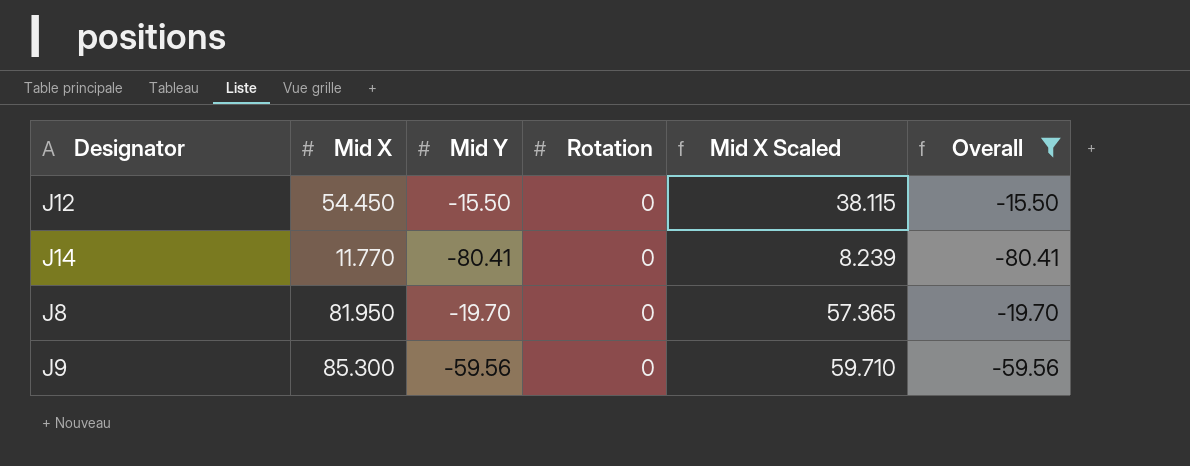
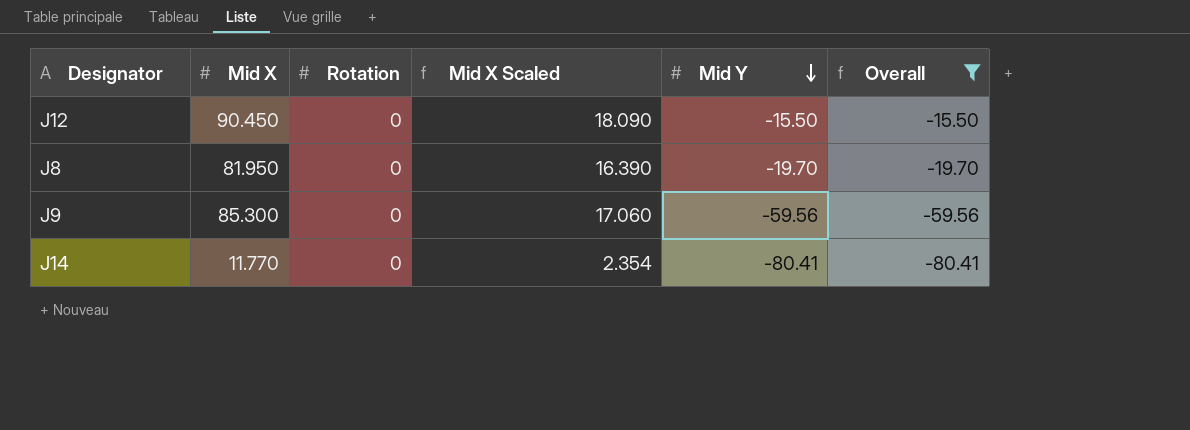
row order: none -> Mid Y descending
column Mid X Scaled | formula: [Mid X] * 0.7 -> [Mid X] * 0.2
column Mid Y | position: 3 -> 5
J12 | Mid X: 54.450 -> 90.450

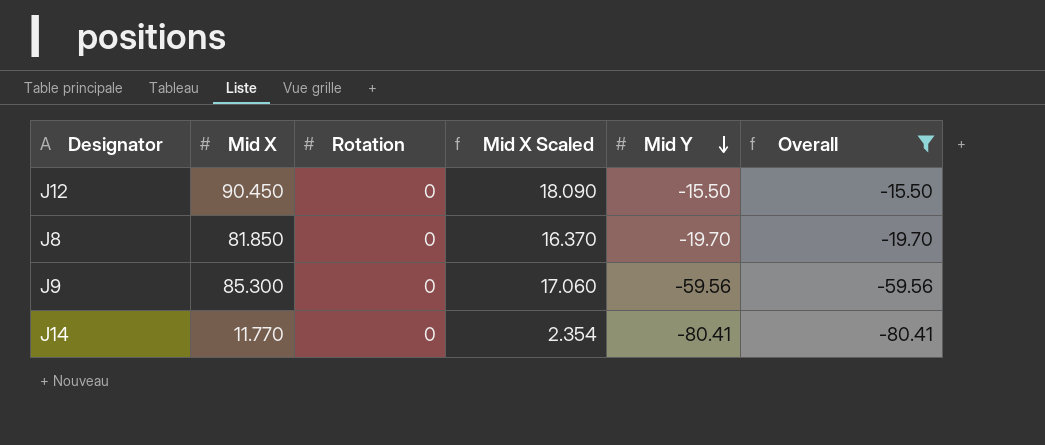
J8 | Mid X: 81.950 -> 81.850
J8 | Mid X Scaled: 16.390 -> 16.370

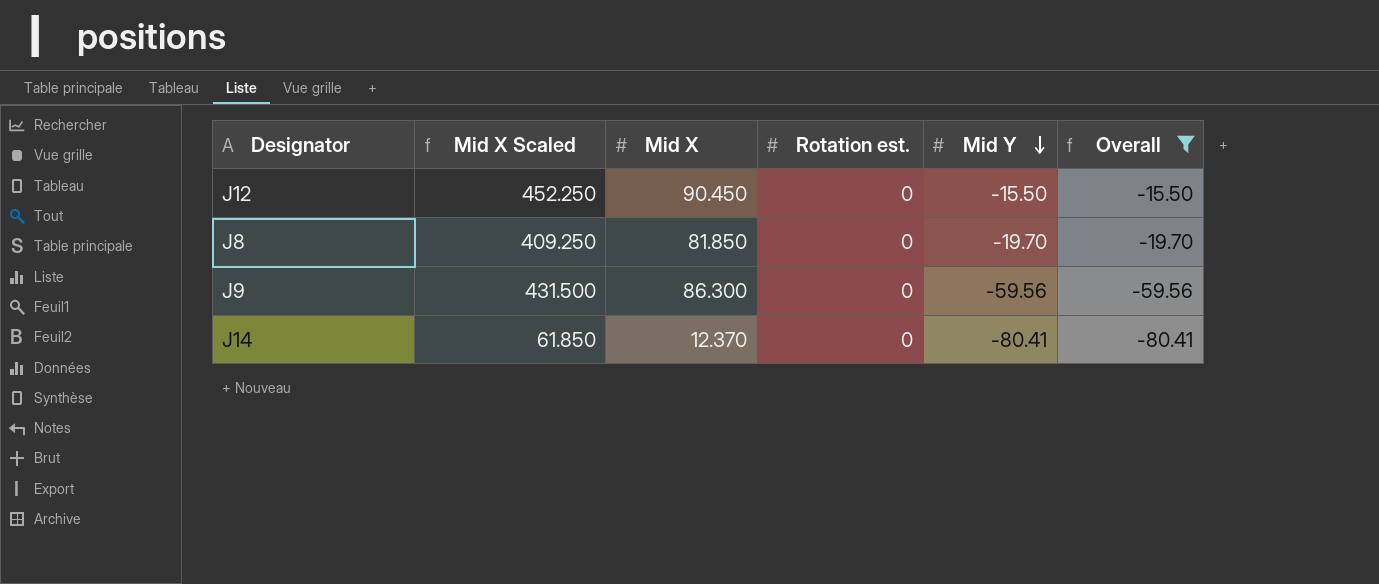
column Mid X Scaled | formula: [Mid X] * 0.2 -> [Mid X] * 5
column Mid X Scaled | position: 4 -> 2
column name: Rotation -> Rotation est.
J9 | Mid X: 85.300 -> 86.300
J14 | Mid X: 11.770 -> 12.370

